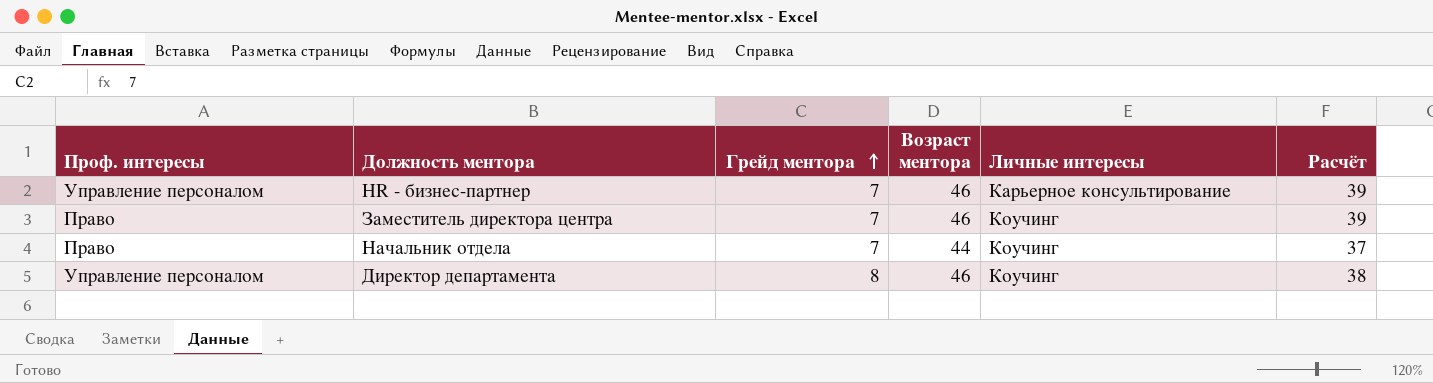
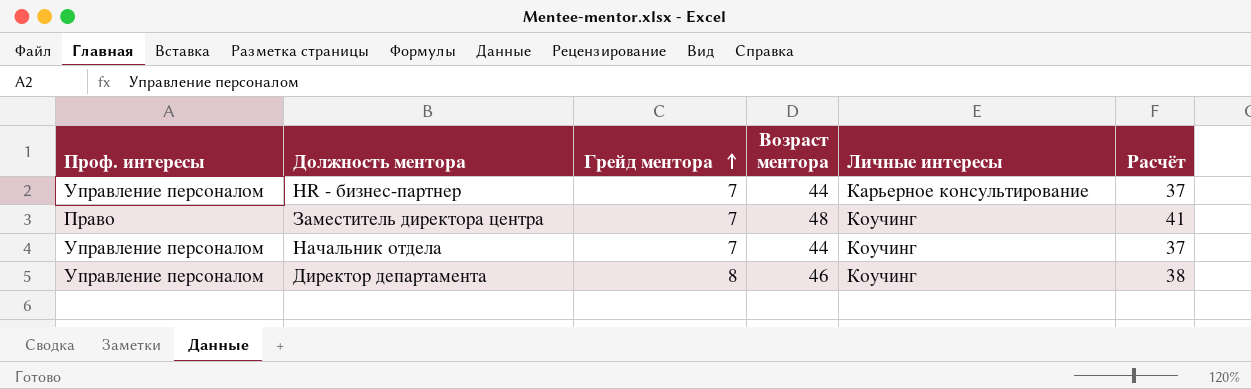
HR - бизнес-партнер | Возраст ментора: 46 -> 44
HR - бизнес-партнер | Расчёт: 39 -> 37
Заместитель директора центра | Возраст ментора: 46 -> 48
Заместитель директора центра | Расчёт: 39 -> 41
Начальник отдела | Проф. интересы: Право -> Управление персоналом

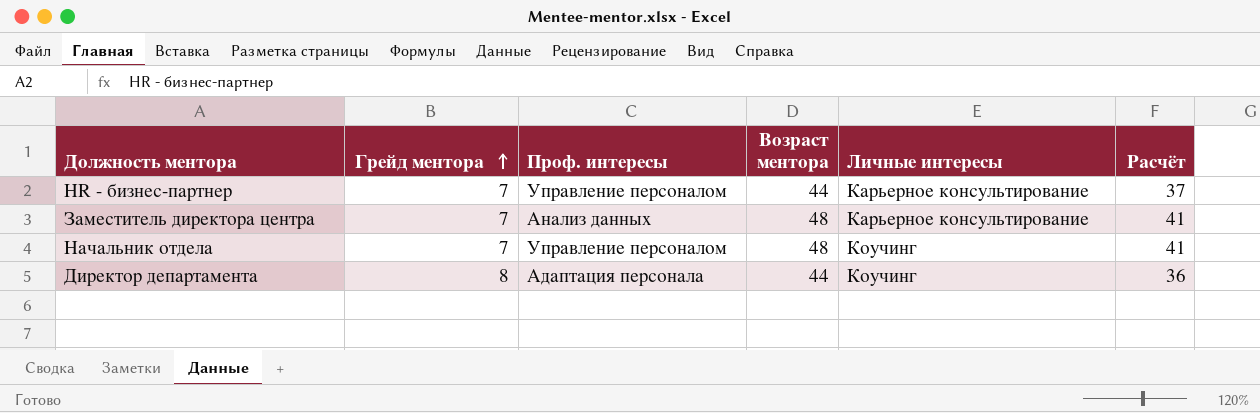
column Проф. интересы | position: 1 -> 3
Заместитель директора центра | Проф. интересы: Право -> Анализ данных
Заместитель директора центра | Личные интересы: Коучинг -> Карьерное консультирование
Начальник отдела | Возраст ментора: 44 -> 48
Начальник отдела | Расчёт: 37 -> 41
Директор департамента | Проф. интересы: Управление персоналом -> Адаптация персонала
Директор департамента | Возраст ментора: 46 -> 44
Директор департамента | Расчёт: 38 -> 36

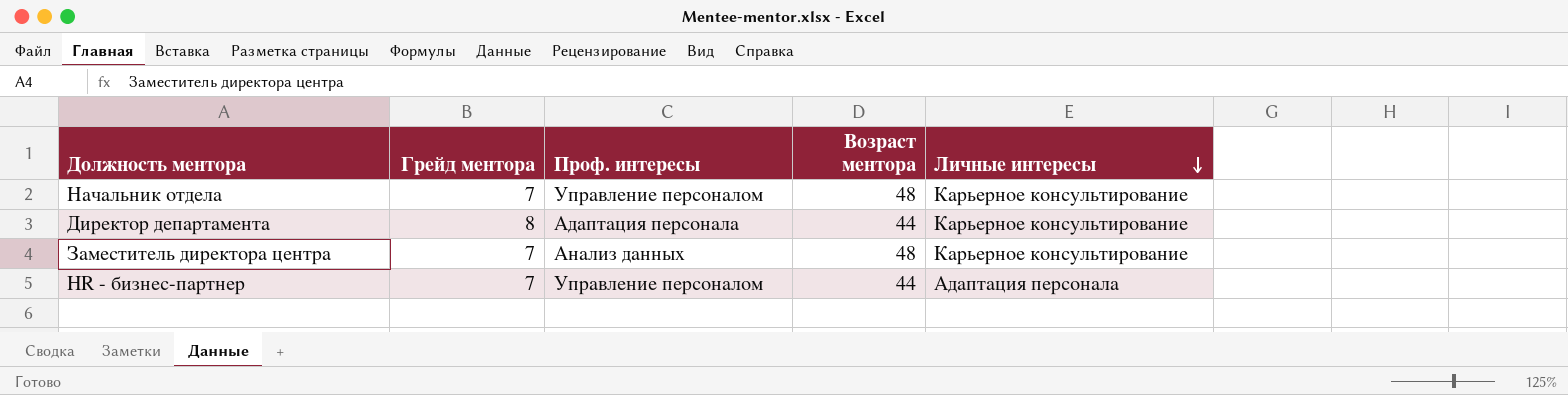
row order: Грейд ментора ascending -> Личные интересы descending
column Расчёт | formula: [Возраст ментора] - [Грейд ментора] -> none
Начальник отдела | Личные интересы: Коучинг -> Карьерное консультирование
Директор департамента | Личные интересы: Коучинг -> Карьерное консультирование
HR - бизнес-партнер | Личные интересы: Карьерное консультирование -> Адаптация персонала

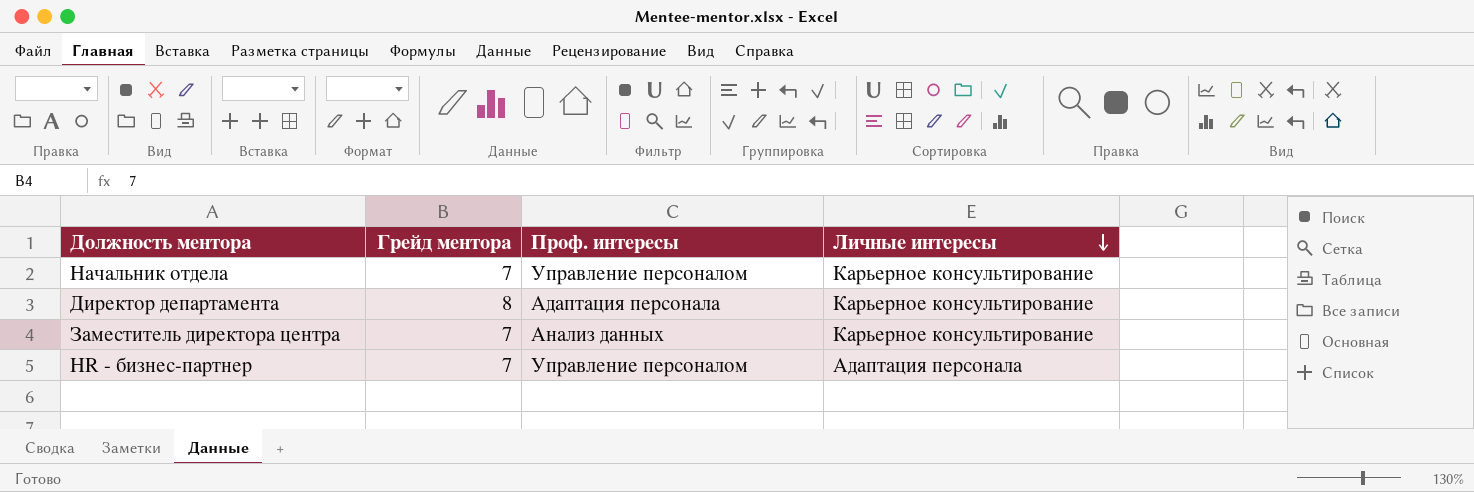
column Возраст ментора | position: 4 -> none

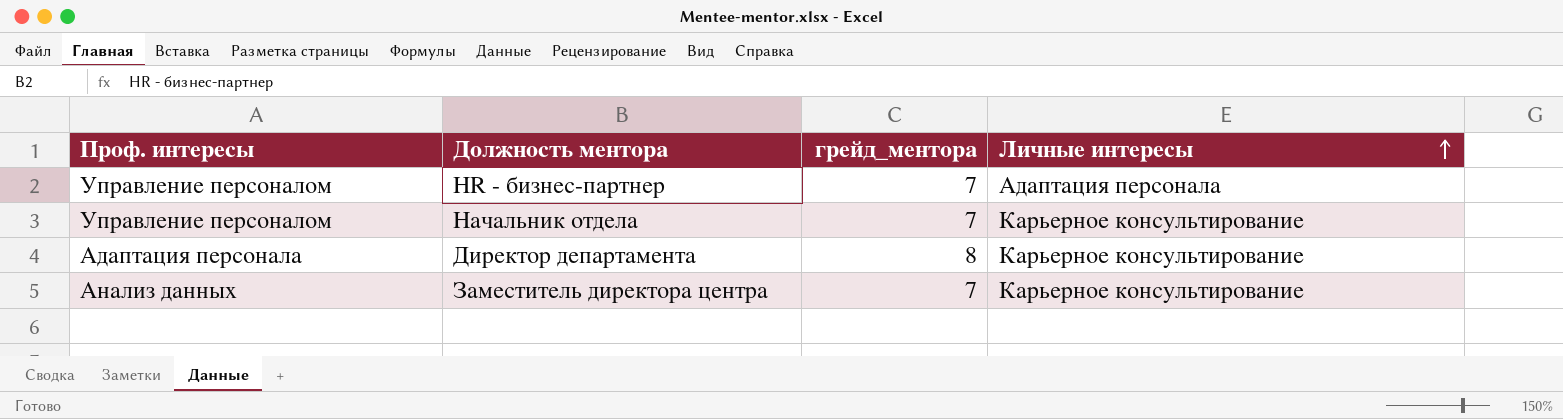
row order: Личные интересы descending -> Личные интересы ascending
column Проф. интересы | position: 3 -> 1
column name: Грейд ментора -> грейд_ментора

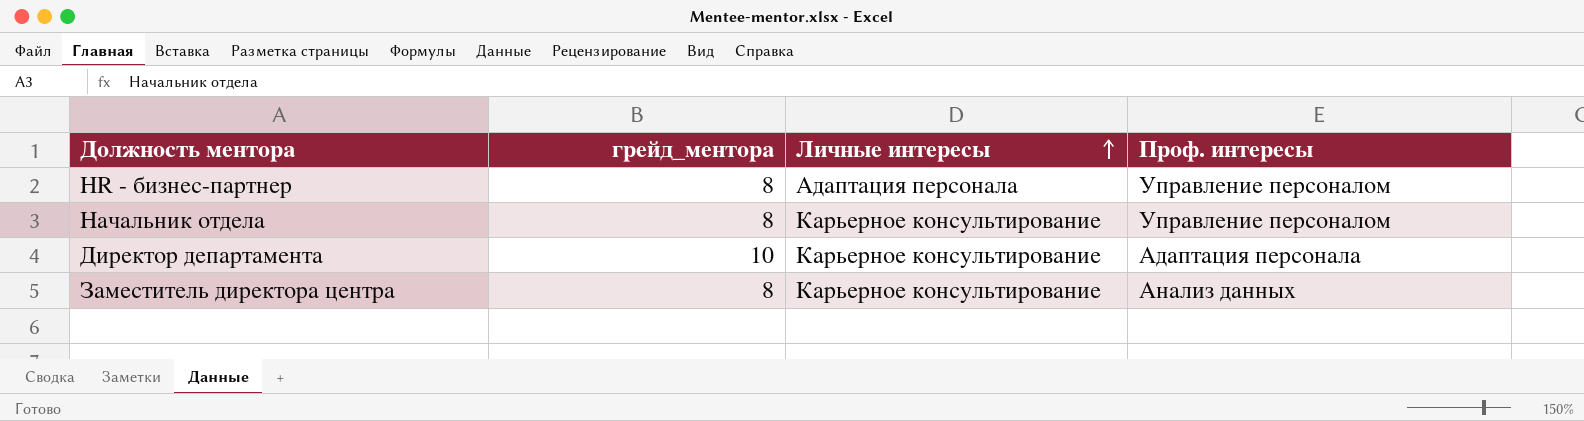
column Проф. интересы | position: 1 -> 4
HR - бизнес-партнер | грейд_ментора: 7 -> 8
Начальник отдела | грейд_ментора: 7 -> 8
Директор департамента | грейд_ментора: 8 -> 10
Заместитель директора центра | грейд_ментора: 7 -> 8

